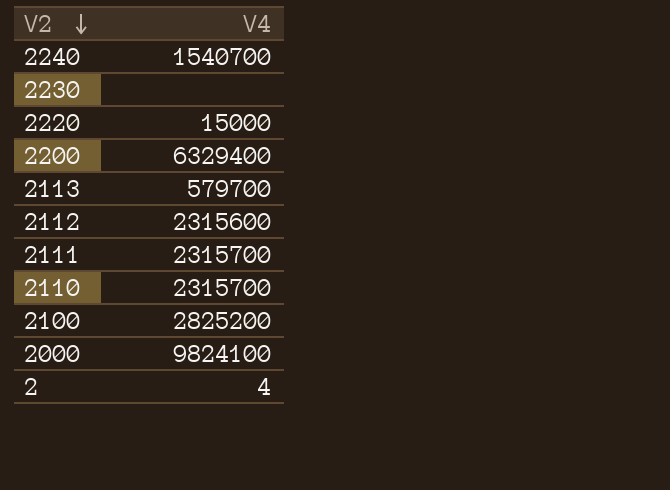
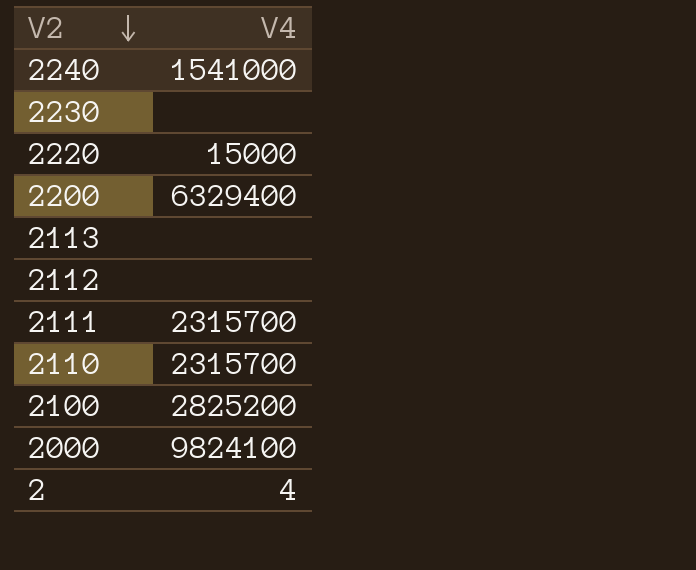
2240 | V4: 1540700 -> 1541000
2113 | V4: 579700 -> none
2112 | V4: 2315600 -> none

